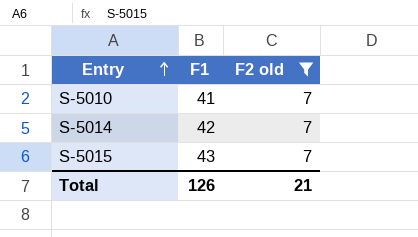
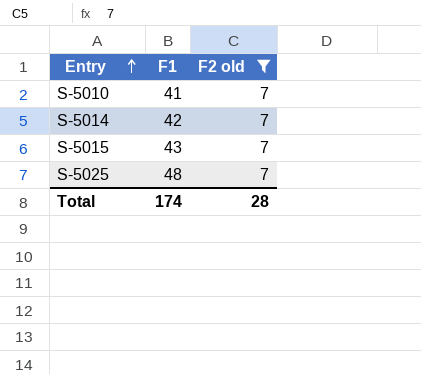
row S-5025: none -> 48 | 7
Total | F1: 126 -> 174
Total | F2 old: 21 -> 28

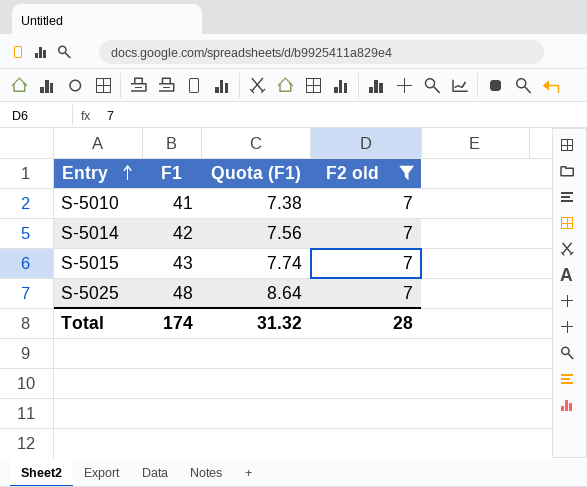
column Quota (F1) | formula: none -> [F1] * 0.18

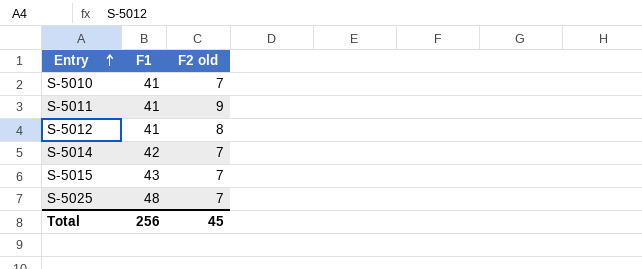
filter: F2 old = 7 -> none
column Quota (F1) | formula: [F1] * 0.18 -> none
Total | F1: 174 -> 256
Total | F2 old: 28 -> 45

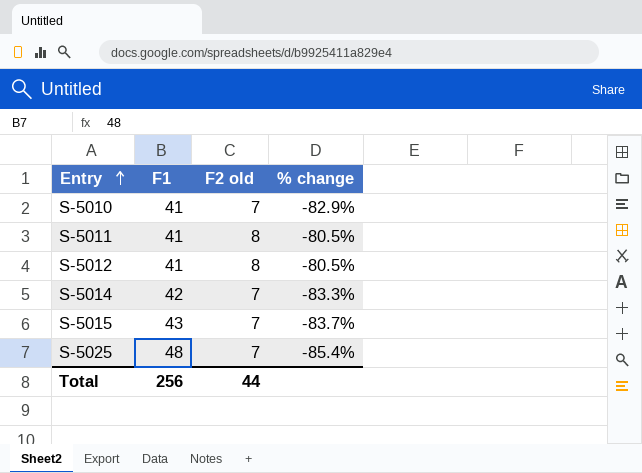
column % change | formula: none -> ([F2 old] - [F1]) / [F1]
S-5011 | F2 old: 9 -> 8
Total | F2 old: 45 -> 44

